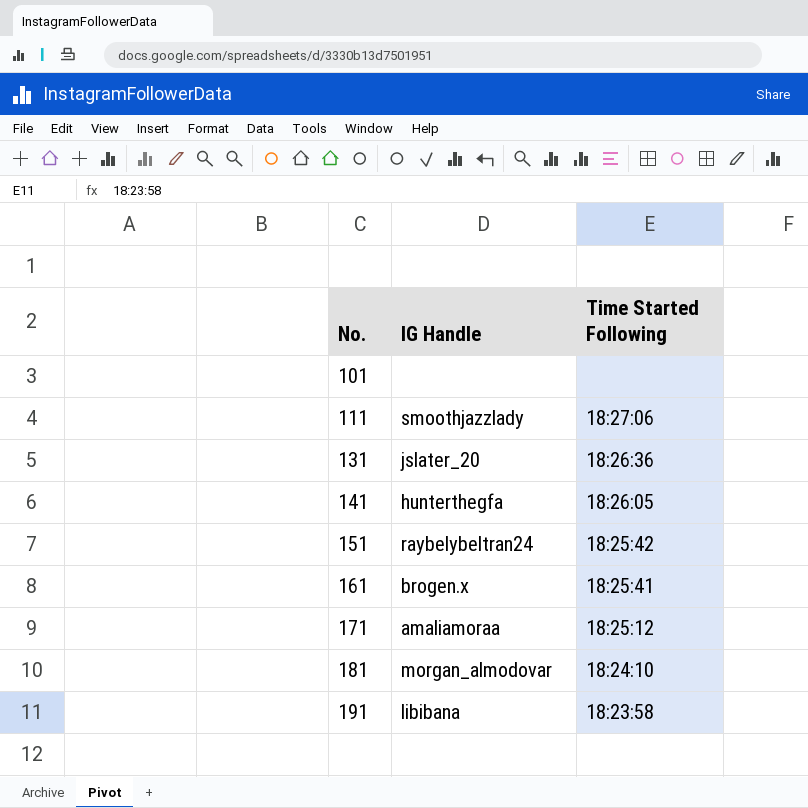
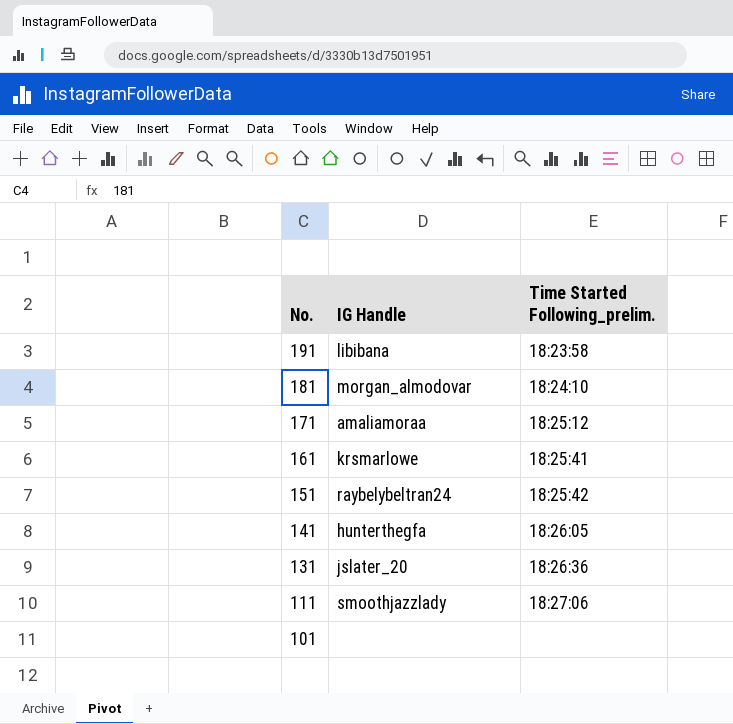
row order: No. ascending -> No. descending
column name: Time Started Following -> Time Started Following_prelim.
161 | IG Handle: brogen.x -> krsmarlowe

